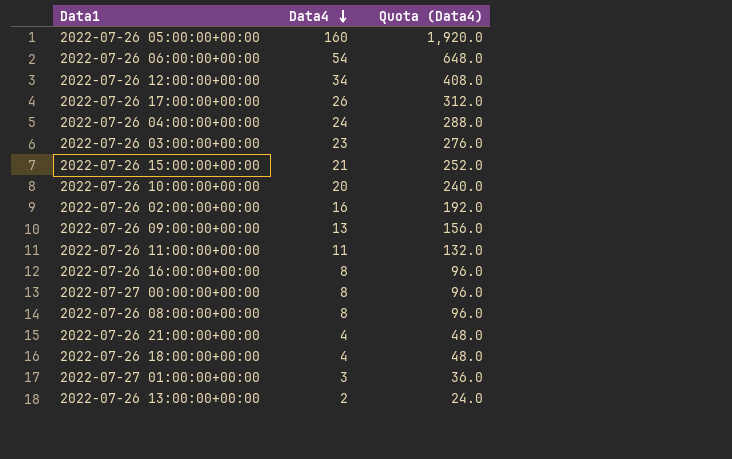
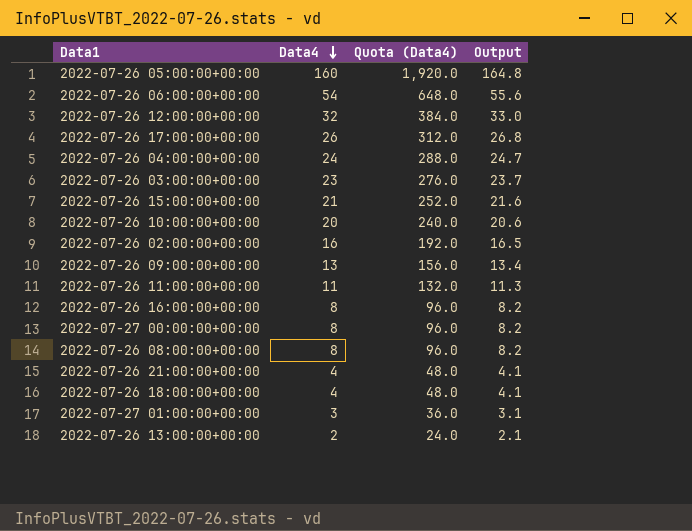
column Output | formula: none -> [Data4] * 1.03
2022-07-26 12:00:00+00:00 | Data4: 34 -> 32
2022-07-26 12:00:00+00:00 | Quota (Data4): 408.0 -> 384.0

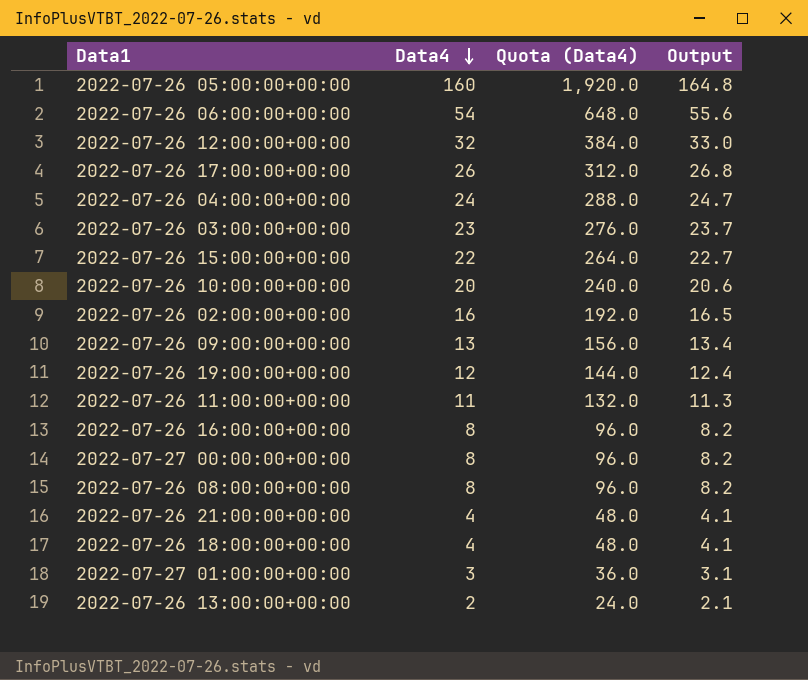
2022-07-26 15:00:00+00:00 | Data4: 21 -> 22
2022-07-26 15:00:00+00:00 | Quota (Data4): 252.0 -> 264.0
2022-07-26 15:00:00+00:00 | Output: 21.6 -> 22.7
row 2022-07-26 19:00:00+00:00: none -> 12 | 144.0 | 12.4

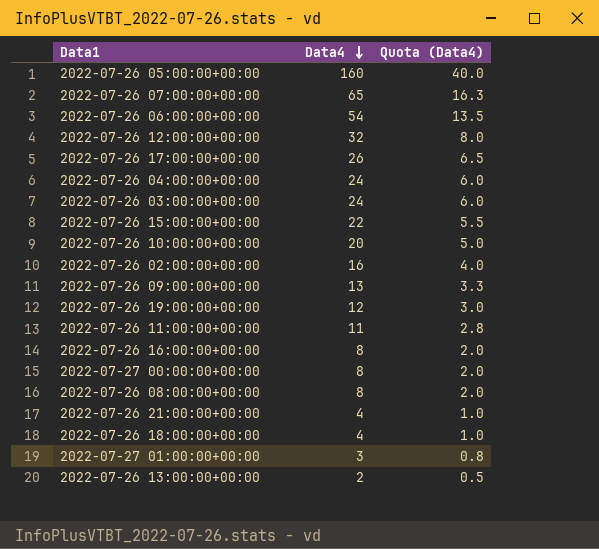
column Output | formula: [Data4] * 1.03 -> none
column Quota (Data4) | formula: [Data4] * 12 -> [Data4] * 0.25
row 2022-07-26 07:00:00+00:00: none -> 65 | 16.3
2022-07-26 03:00:00+00:00 | Data4: 23 -> 24

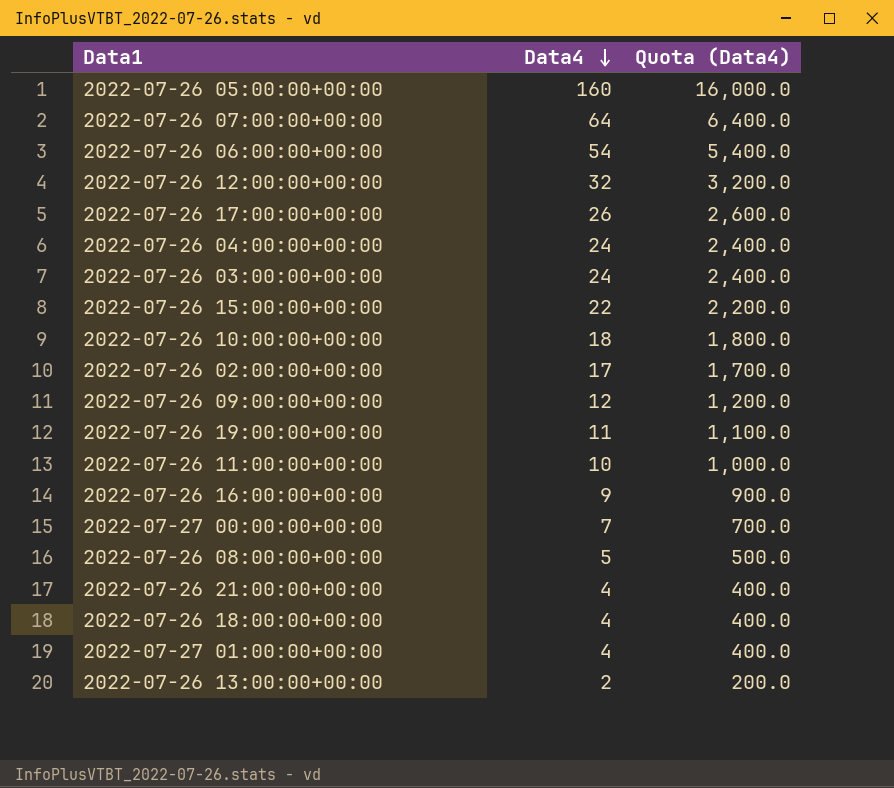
column Quota (Data4) | formula: [Data4] * 0.25 -> [Data4] * 100
2022-07-26 07:00:00+00:00 | Data4: 65 -> 64
2022-07-26 10:00:00+00:00 | Data4: 20 -> 18
2022-07-26 02:00:00+00:00 | Data4: 16 -> 17
2022-07-26 09:00:00+00:00 | Data4: 13 -> 12
2022-07-26 19:00:00+00:00 | Data4: 12 -> 11
2022-07-26 11:00:00+00:00 | Data4: 11 -> 10
2022-07-26 16:00:00+00:00 | Data4: 8 -> 9
2022-07-27 00:00:00+00:00 | Data4: 8 -> 7
2022-07-26 08:00:00+00:00 | Data4: 8 -> 5
2022-07-27 01:00:00+00:00 | Data4: 3 -> 4

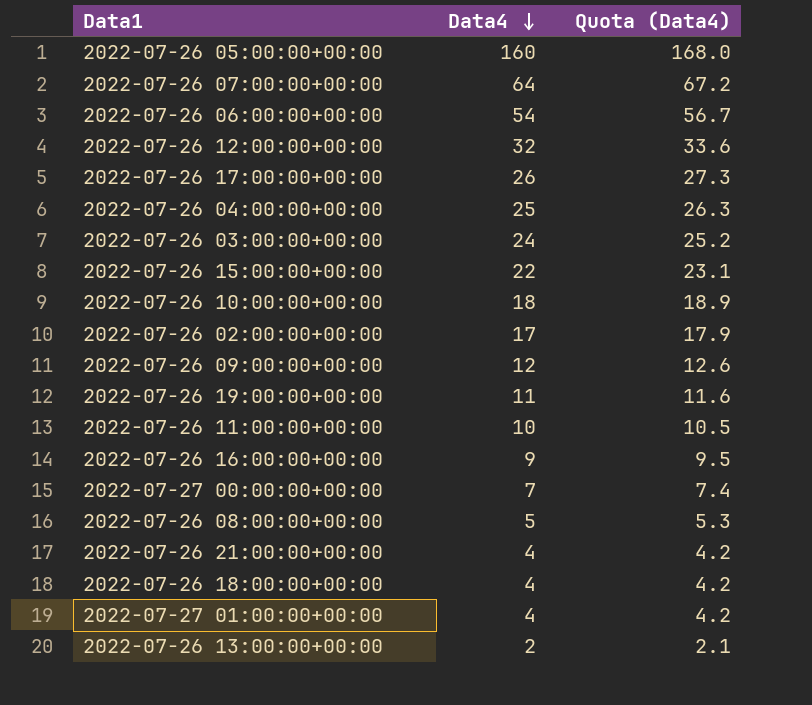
column Quota (Data4) | formula: [Data4] * 100 -> [Data4] * 1.05
2022-07-26 04:00:00+00:00 | Data4: 24 -> 25

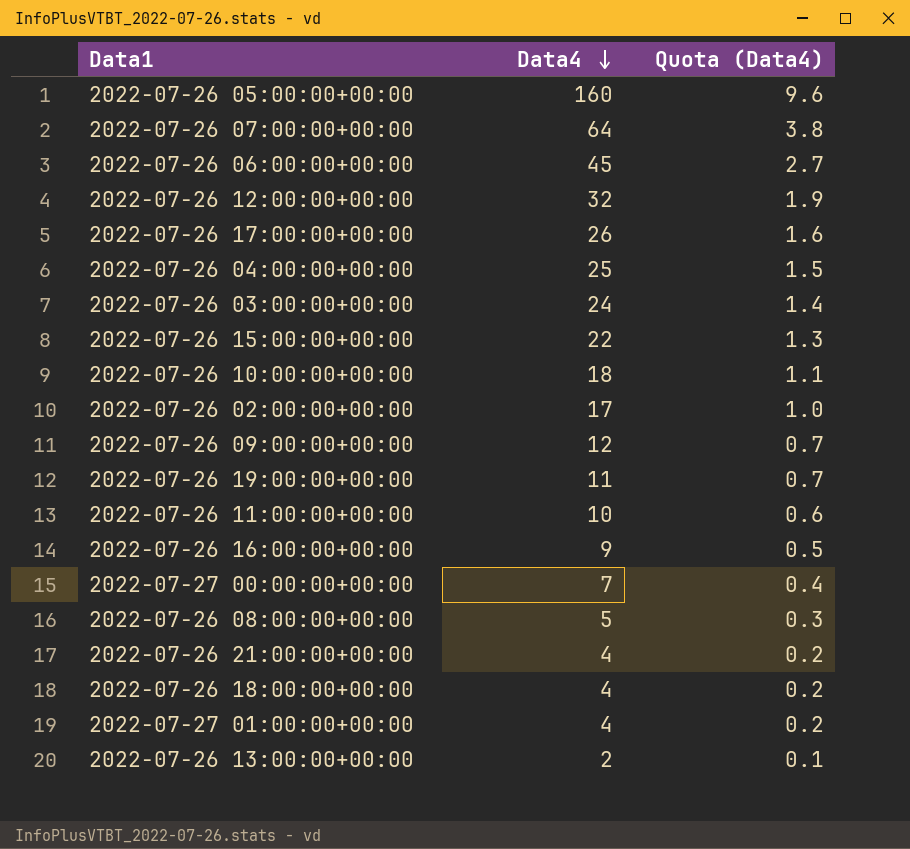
column Quota (Data4) | formula: [Data4] * 1.05 -> [Data4] * 0.06
2022-07-26 06:00:00+00:00 | Data4: 54 -> 45

